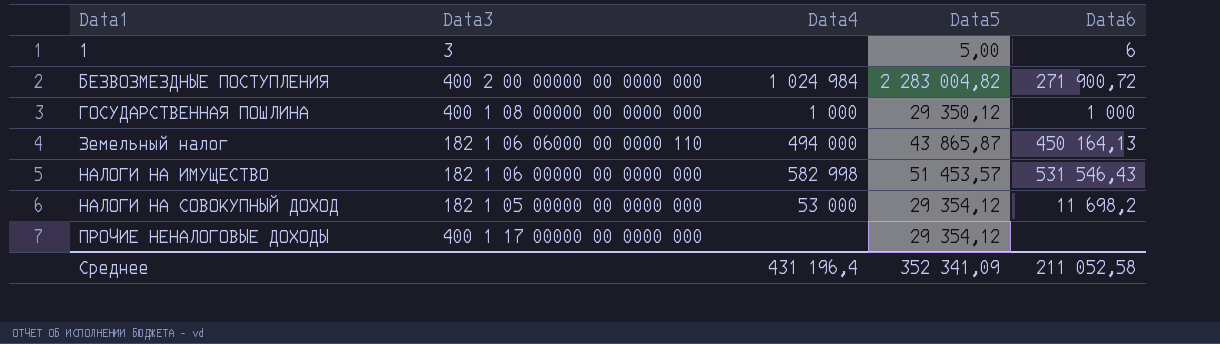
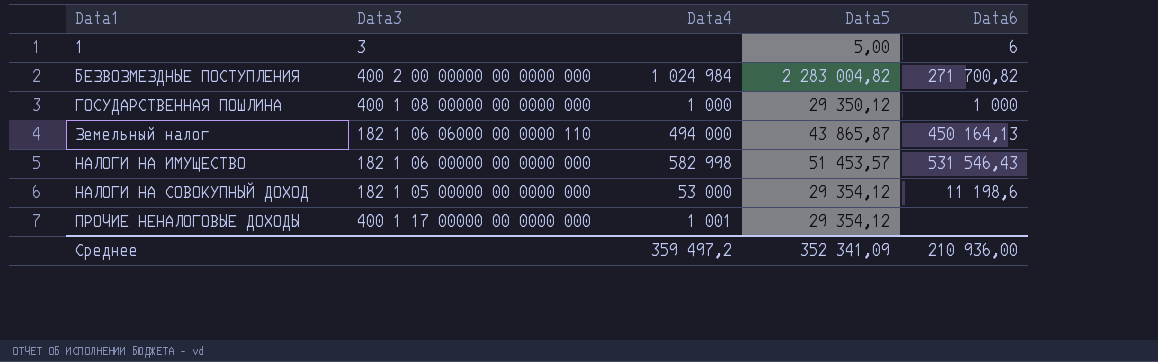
БЕЗВОЗМЕЗДНЫЕ ПОСТУПЛЕНИЯ | Data6: 271 900,72 -> 271 700,82
НАЛОГИ НА СОВОКУПНЫЙ ДОХОД | Data6: 11 698,2 -> 11 198,6
ПРОЧИЕ НЕНАЛОГОВЫЕ ДОХОДЫ | Data4: none -> 1 001
Среднее | Data4: 431 196,4 -> 359 497,2
Среднее | Data6: 211 052,58 -> 210 936,00

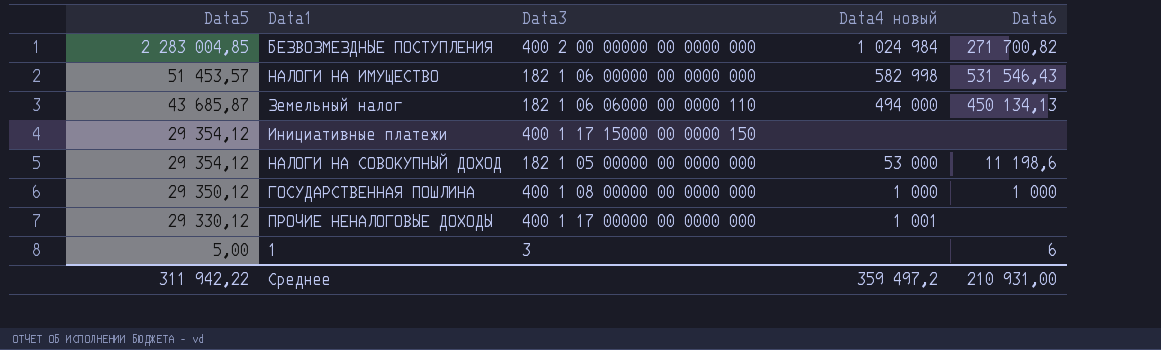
row order: Data1 ascending -> Data5 descending
column Data5 | position: 4 -> 1
column name: Data4 -> Data4 новый
БЕЗВОЗМЕЗДНЫЕ ПОСТУПЛЕНИЯ | Data5: 2 283 004,82 -> 2 283 004,85
Земельный налог | Data5: 43 865,87 -> 43 685,87
Земельный налог | Data6: 450 164,13 -> 450 134,13
row Инициативные платежи: none -> 29 354,12 | 400 1 17 15000 00 0000 150 | none | none
ПРОЧИЕ НЕНАЛОГОВЫЕ ДОХОДЫ | Data5: 29 354,12 -> 29 330,12
Среднее | Data5: 352 341,09 -> 311 942,22
Среднее | Data6: 210 936,00 -> 210 931,00

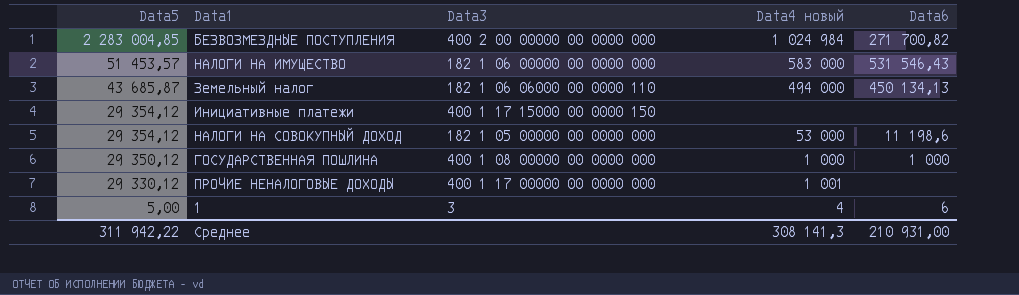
НАЛОГИ НА ИМУЩЕСТВО | Data4 новый: 582 998 -> 583 000
1 | Data4 новый: none -> 4
Среднее | Data4 новый: 359 497,2 -> 308 141,3

